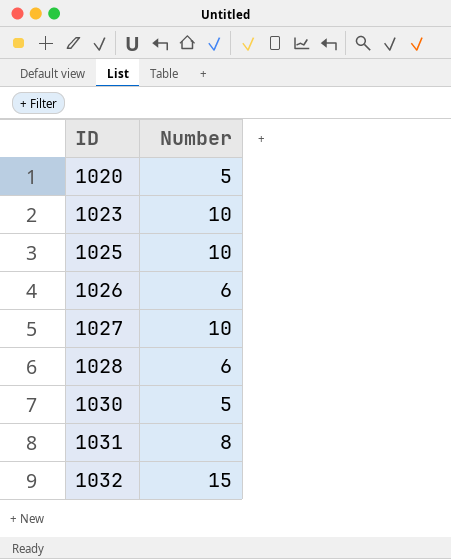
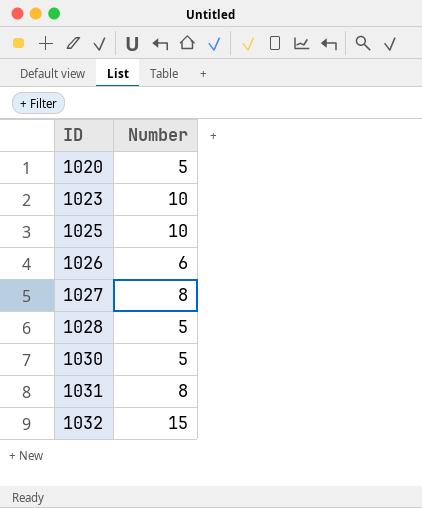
1027 | Number: 10 -> 8
1028 | Number: 6 -> 5

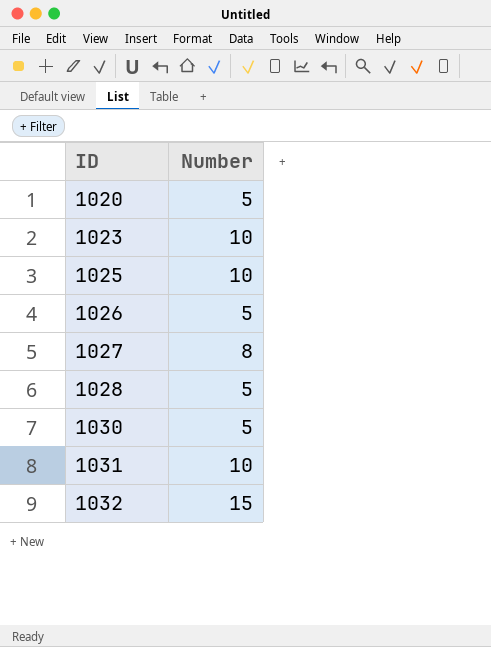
1026 | Number: 6 -> 5
1031 | Number: 8 -> 10

